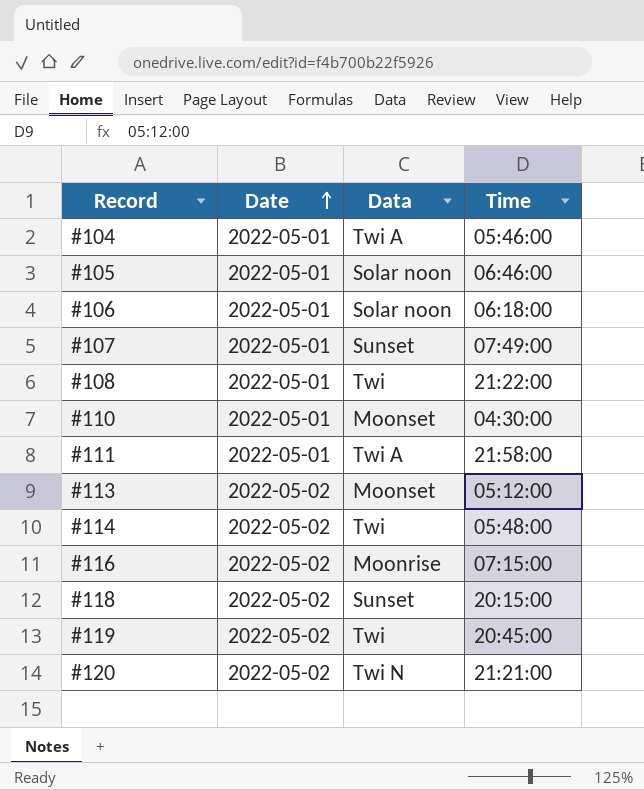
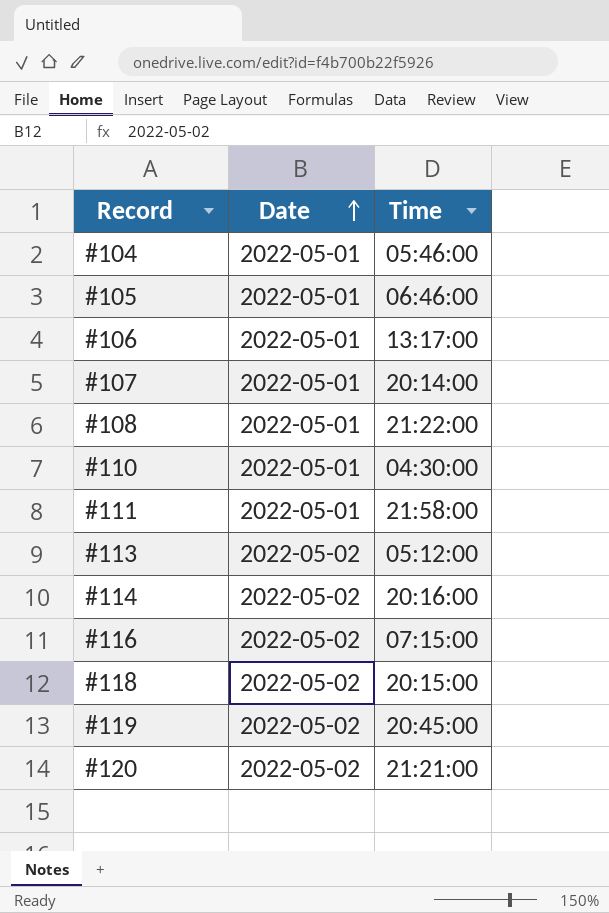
column Data | position: 3 -> none
#106 | Time: 06:18:00 -> 13:17:00
#107 | Time: 07:49:00 -> 20:14:00
#114 | Time: 05:48:00 -> 20:16:00

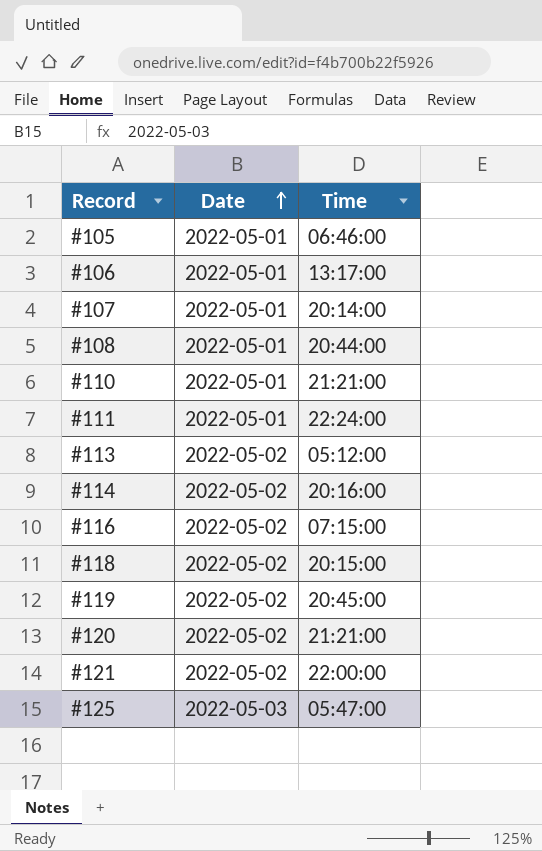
row #104: 2022-05-01 | 05:46:00 -> none
#108 | Time: 21:22:00 -> 20:44:00
#110 | Time: 04:30:00 -> 21:21:00
#111 | Time: 21:58:00 -> 22:24:00
row #121: none -> 2022-05-02 | 22:00:00
row #125: none -> 2022-05-03 | 05:47:00

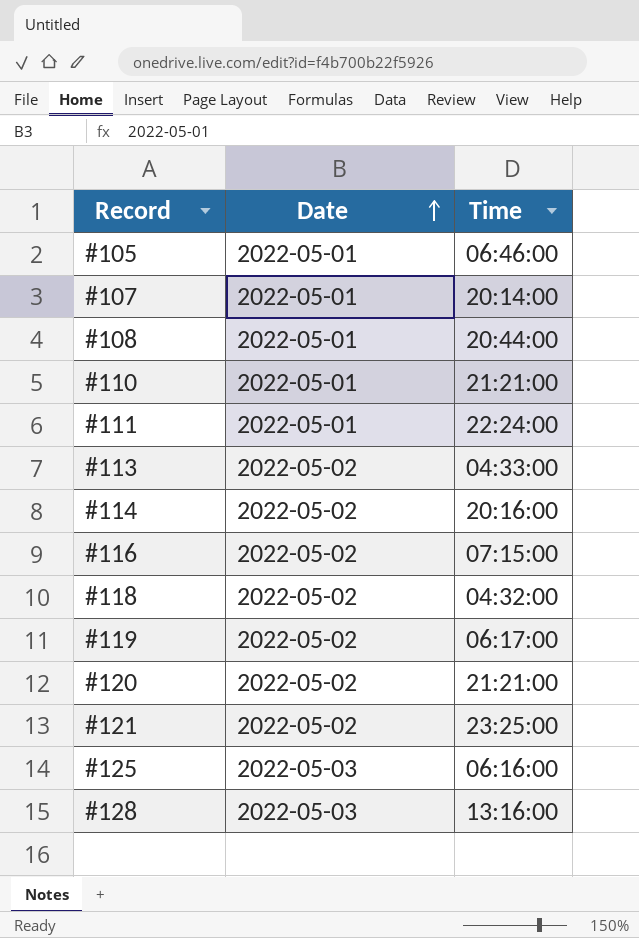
row #106: 2022-05-01 | 13:17:00 -> none
#113 | Time: 05:12:00 -> 04:33:00
#118 | Time: 20:15:00 -> 04:32:00
#119 | Time: 20:45:00 -> 06:17:00
#121 | Time: 22:00:00 -> 23:25:00
#125 | Time: 05:47:00 -> 06:16:00
row #128: none -> 2022-05-03 | 13:16:00

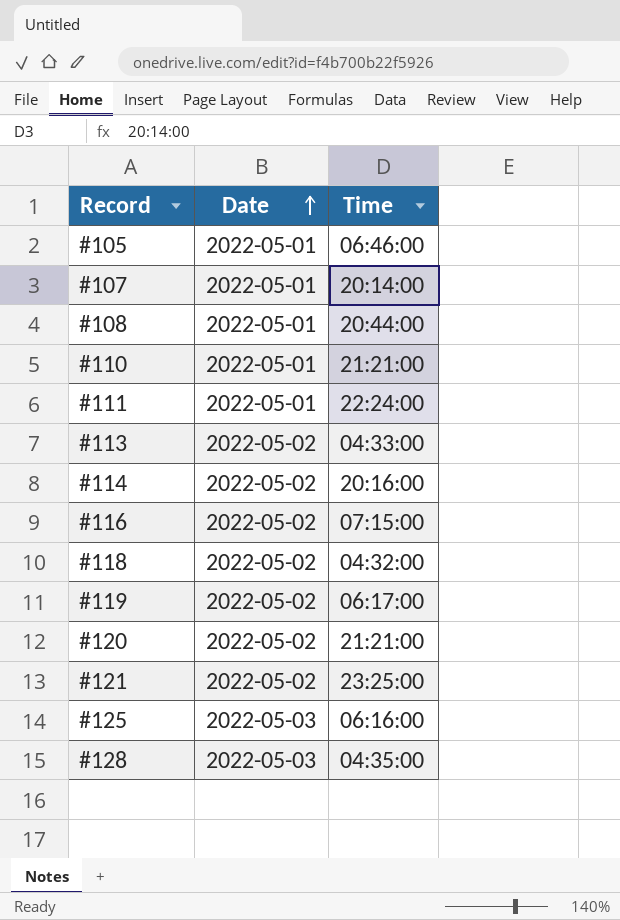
#128 | Time: 13:16:00 -> 04:35:00

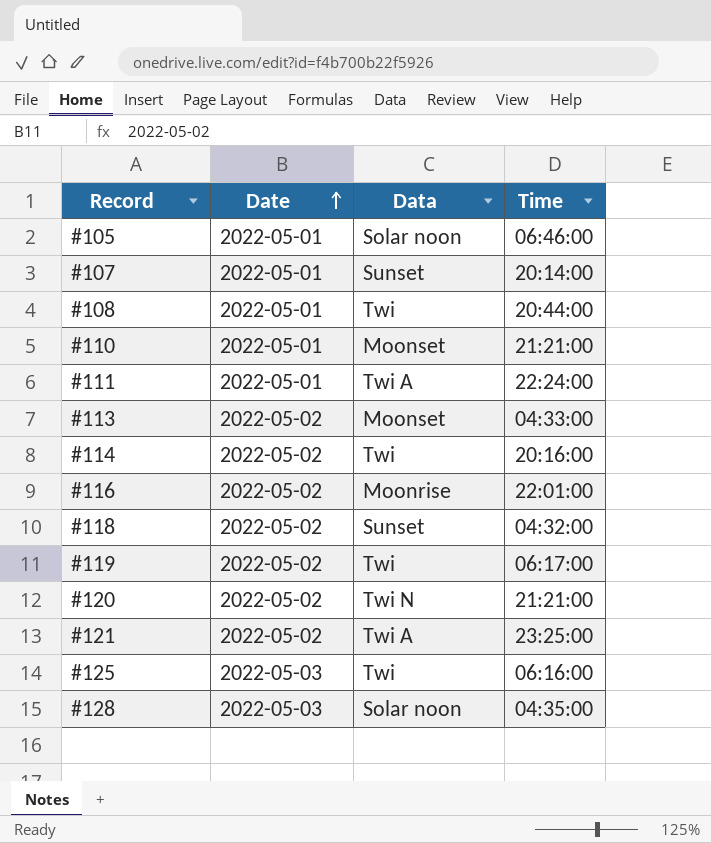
column Data | position: none -> 3
#116 | Time: 07:15:00 -> 22:01:00

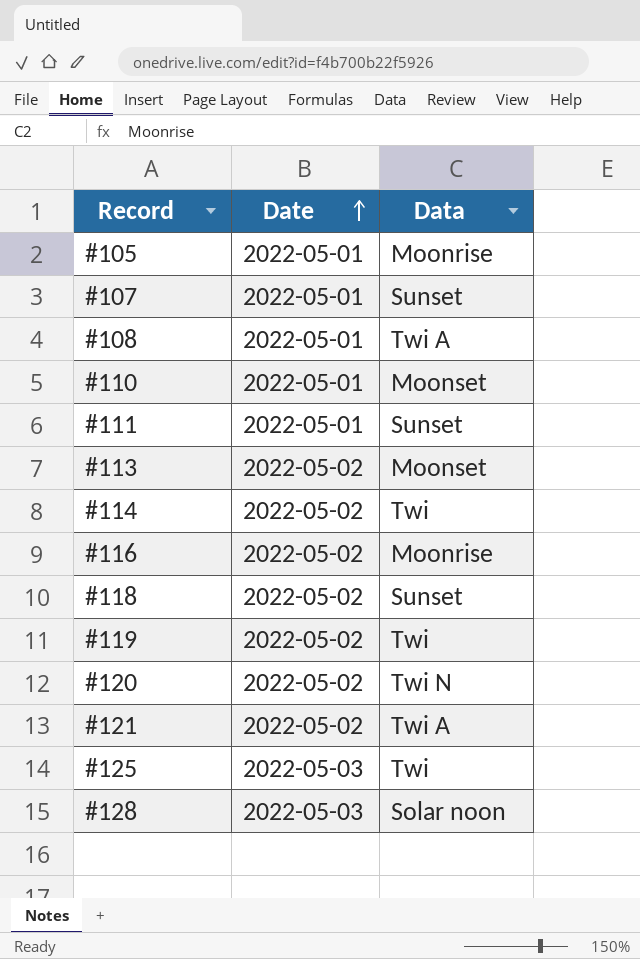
column Time | position: 4 -> none
#105 | Data: Solar noon -> Moonrise
#108 | Data: Twi -> Twi A
#111 | Data: Twi A -> Sunset

